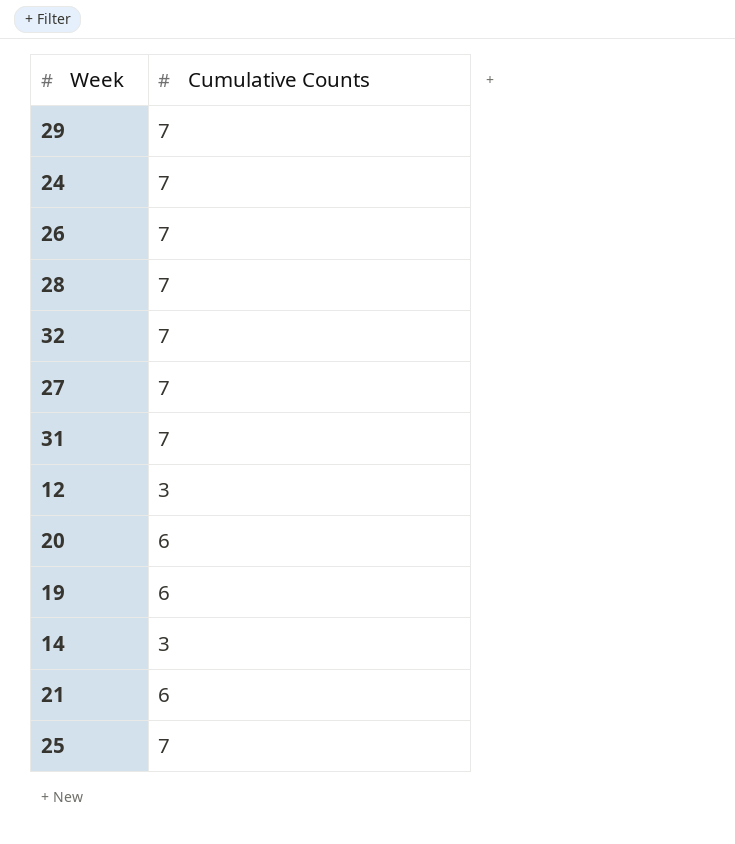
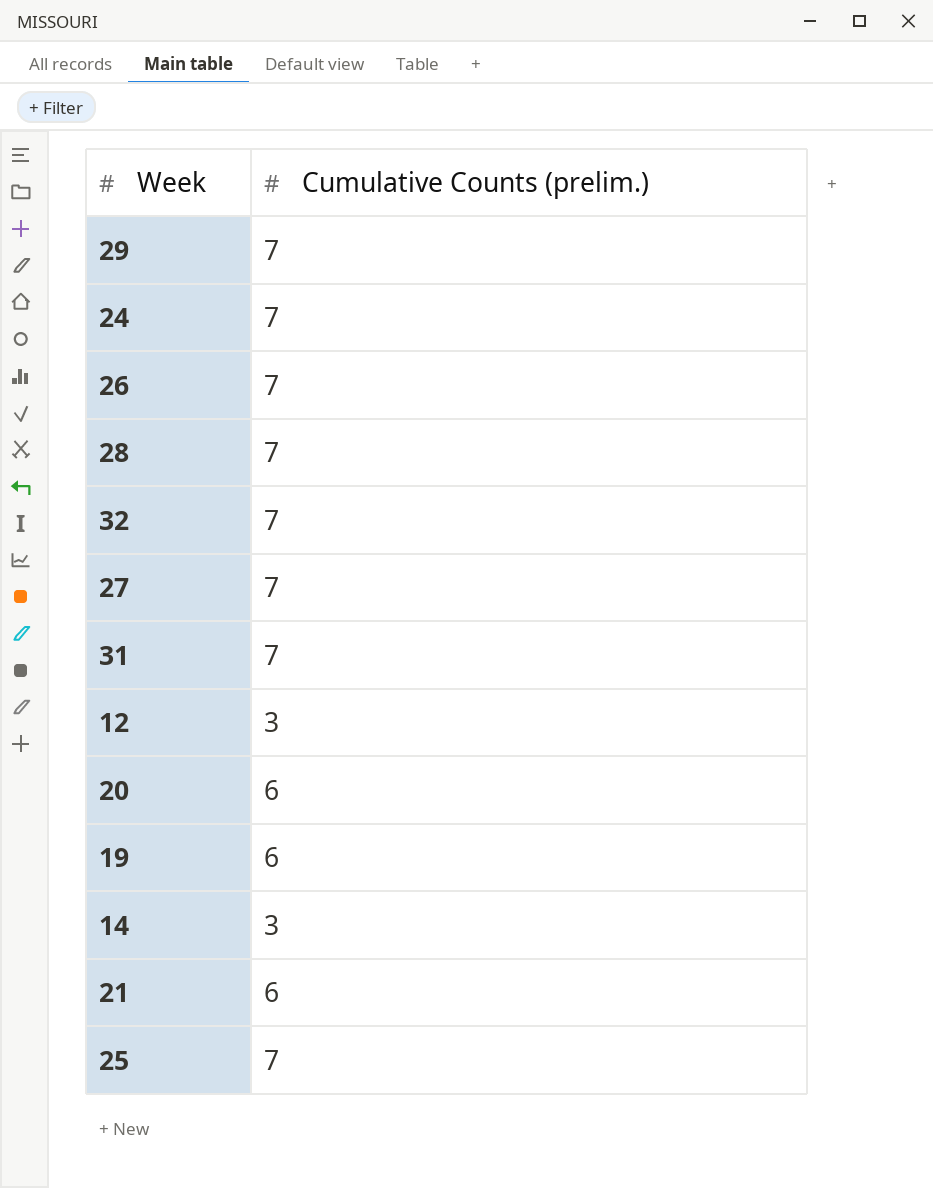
column name: Cumulative Counts -> Cumulative Counts (prelim.)

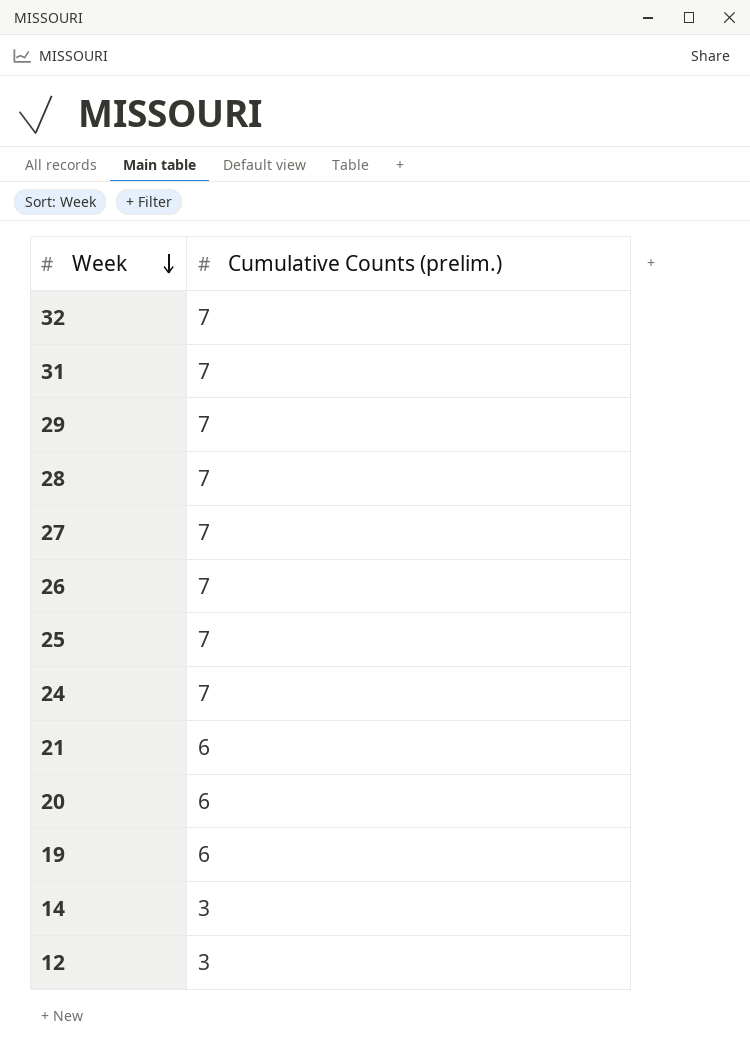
row order: none -> Week descending

